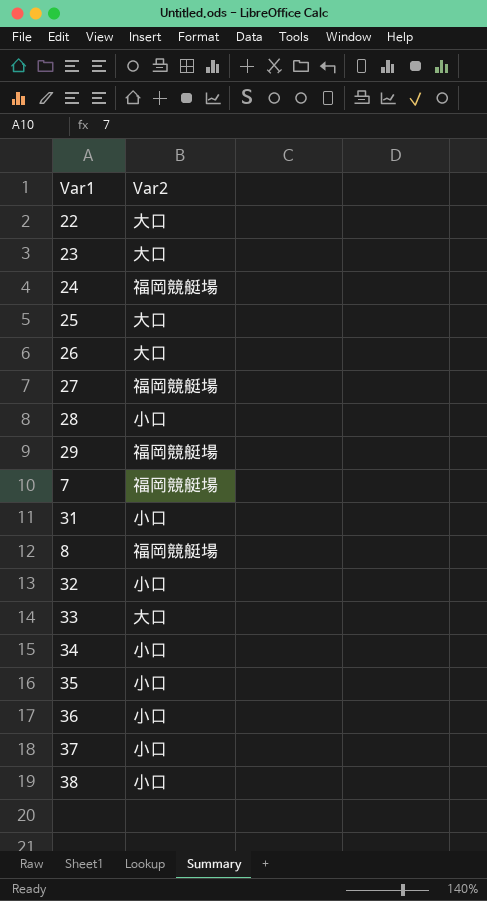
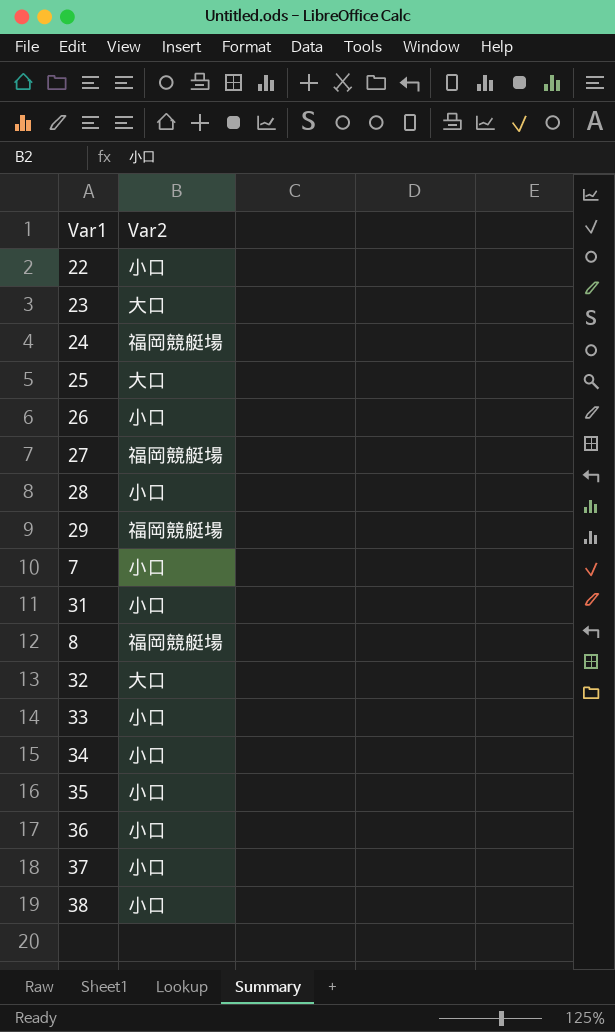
22 | Var2: 大口 -> 小口
26 | Var2: 大口 -> 小口
7 | Var2: 福岡競艇場 -> 小口
32 | Var2: 小口 -> 大口
33 | Var2: 大口 -> 小口

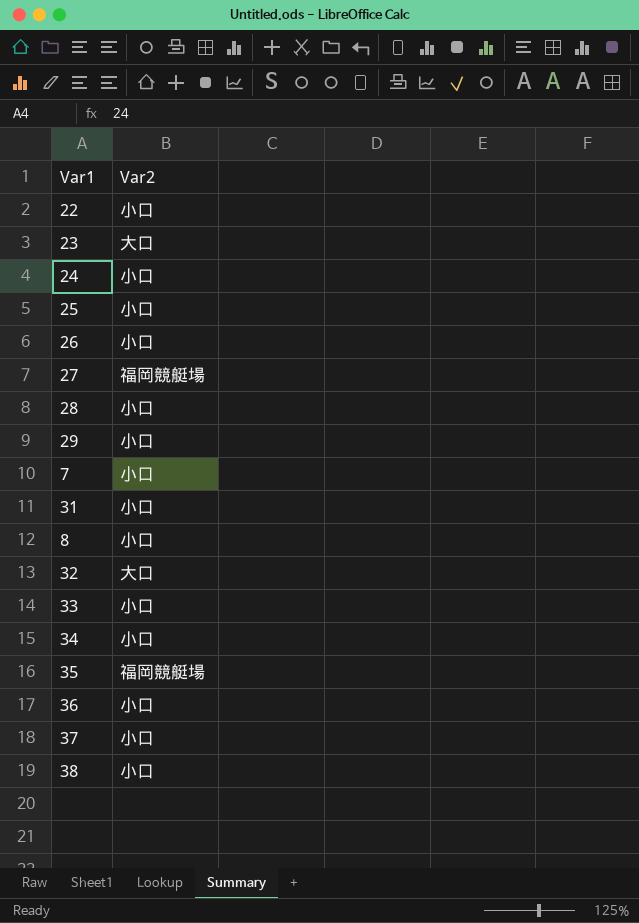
24 | Var2: 福岡競艇場 -> 小口
25 | Var2: 大口 -> 小口
29 | Var2: 福岡競艇場 -> 小口
8 | Var2: 福岡競艇場 -> 小口
35 | Var2: 小口 -> 福岡競艇場

